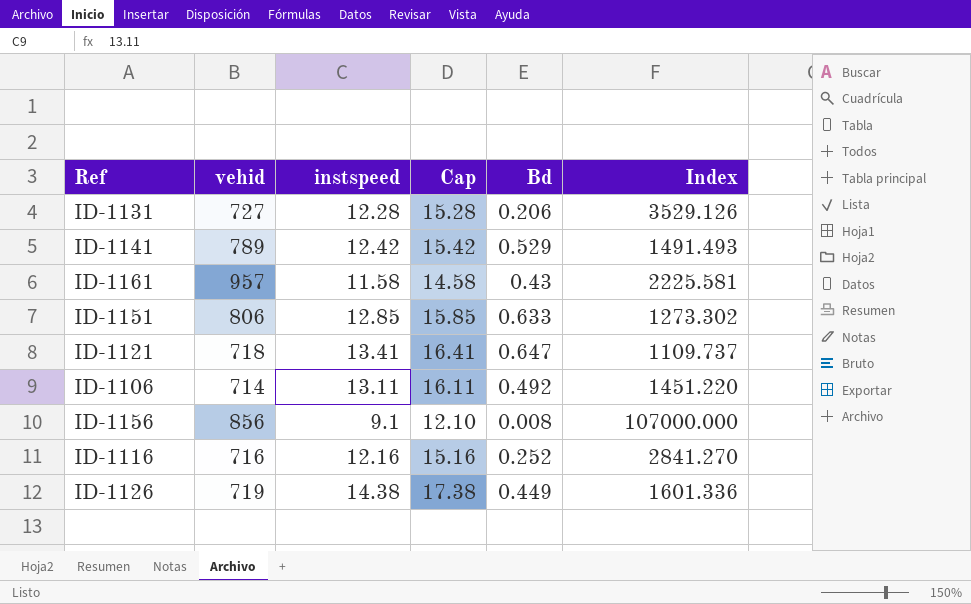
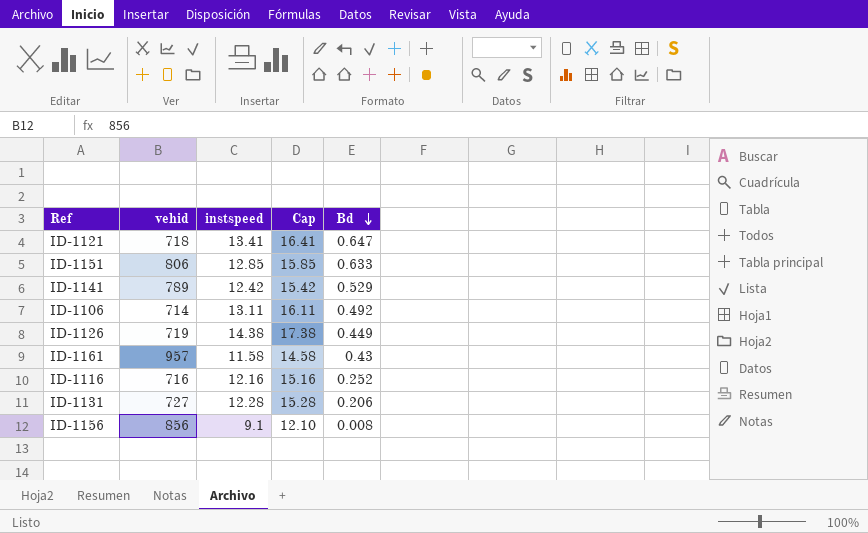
row order: none -> Bd descending
column Index | formula: [vehid] / [Bd] -> none

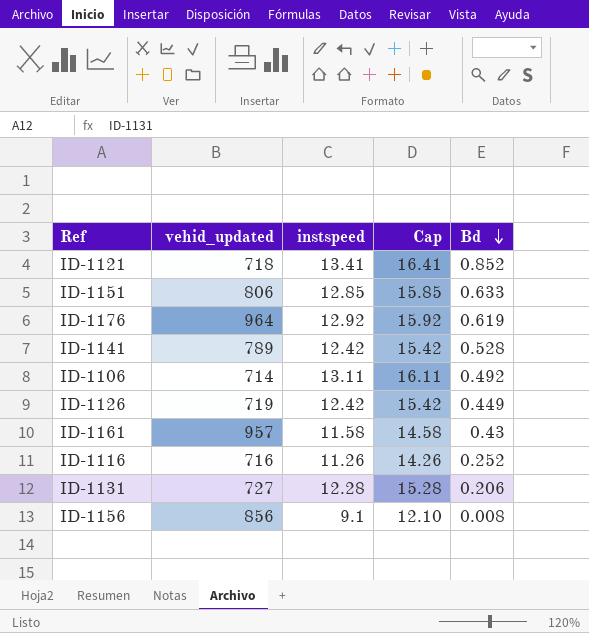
column name: vehid -> vehid_updated
ID-1121 | Bd: 0.647 -> 0.852
row ID-1176: none -> 964 | 12.92 | 15.92 | 0.619
ID-1141 | Bd: 0.529 -> 0.528
ID-1126 | instspeed: 14.38 -> 12.42
ID-1126 | Cap: 17.38 -> 15.42
ID-1116 | instspeed: 12.16 -> 11.26
ID-1116 | Cap: 15.16 -> 14.26

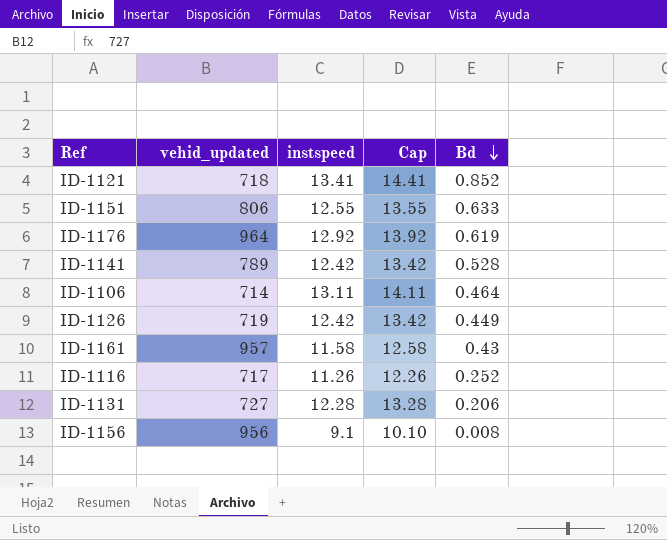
column Cap | formula: [instspeed] + 3 -> [instspeed] + 1
ID-1151 | instspeed: 12.85 -> 12.55
ID-1106 | Bd: 0.492 -> 0.464
ID-1116 | vehid_updated: 716 -> 717
ID-1156 | vehid_updated: 856 -> 956

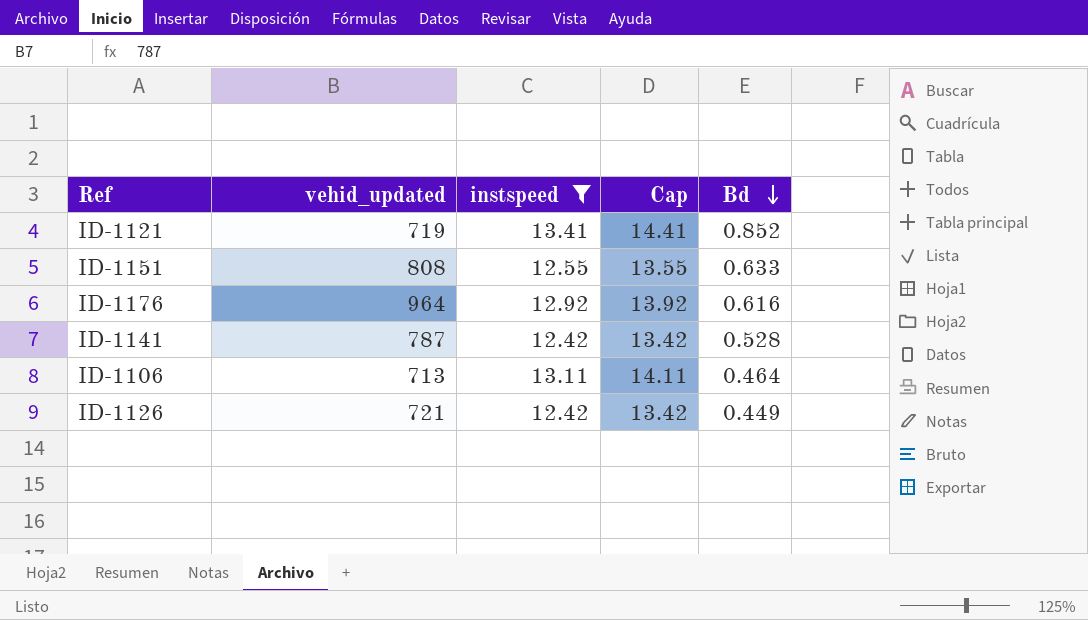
filter: none -> instspeed >= 12.42
ID-1121 | vehid_updated: 718 -> 719
ID-1151 | vehid_updated: 806 -> 808
ID-1176 | Bd: 0.619 -> 0.616
ID-1141 | vehid_updated: 789 -> 787
ID-1106 | vehid_updated: 714 -> 713
ID-1126 | vehid_updated: 719 -> 721

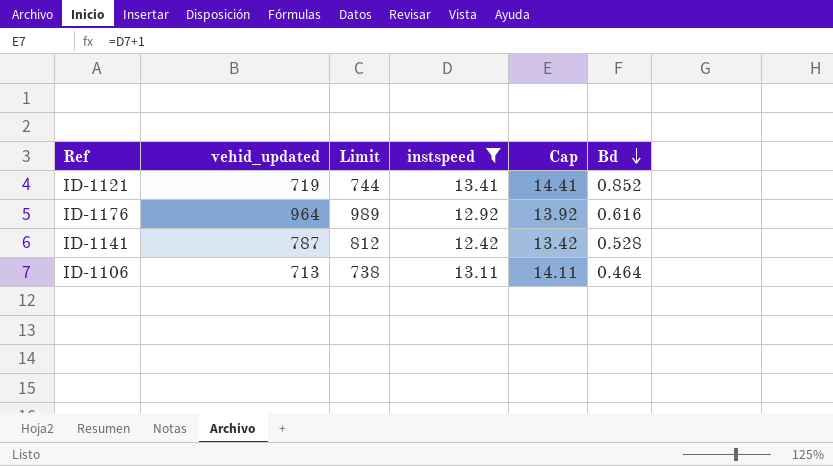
column Limit | formula: none -> [vehid_updated] + 25
row ID-1151: 808 | 12.55 | 13.55 | 0.633 -> none
row ID-1126: 721 | 12.42 | 13.42 | 0.449 -> none

